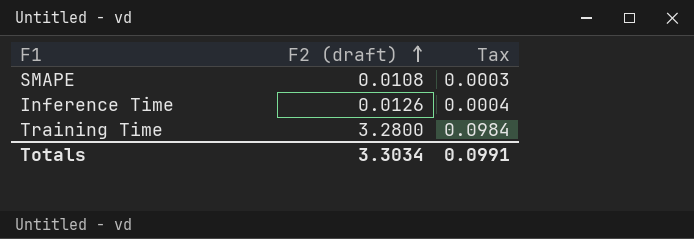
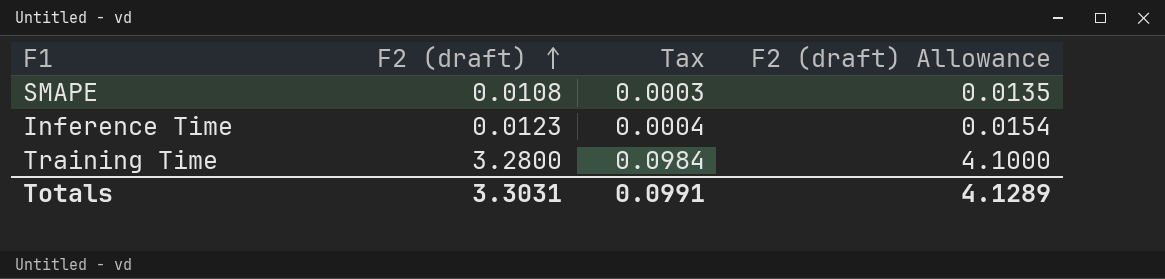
column F2 (draft) Allowance | formula: none -> [F2 (draft)] * 1.25
Inference Time | F2 (draft): 0.0126 -> 0.0123
Totals | F2 (draft): 3.3034 -> 3.3031

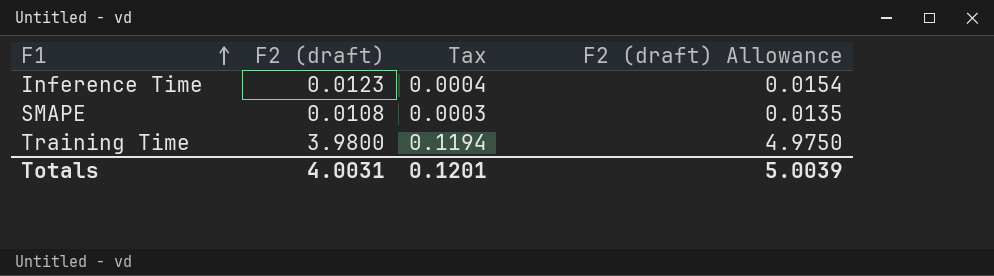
row order: F2 (draft) ascending -> F1 ascending
Training Time | F2 (draft): 3.2800 -> 3.9800
Training Time | Tax: 0.0984 -> 0.1194
Training Time | F2 (draft) Allowance: 4.1000 -> 4.9750
Totals | F2 (draft): 3.3031 -> 4.0031
Totals | Tax: 0.0991 -> 0.1201
Totals | F2 (draft) Allowance: 4.1289 -> 5.0039

